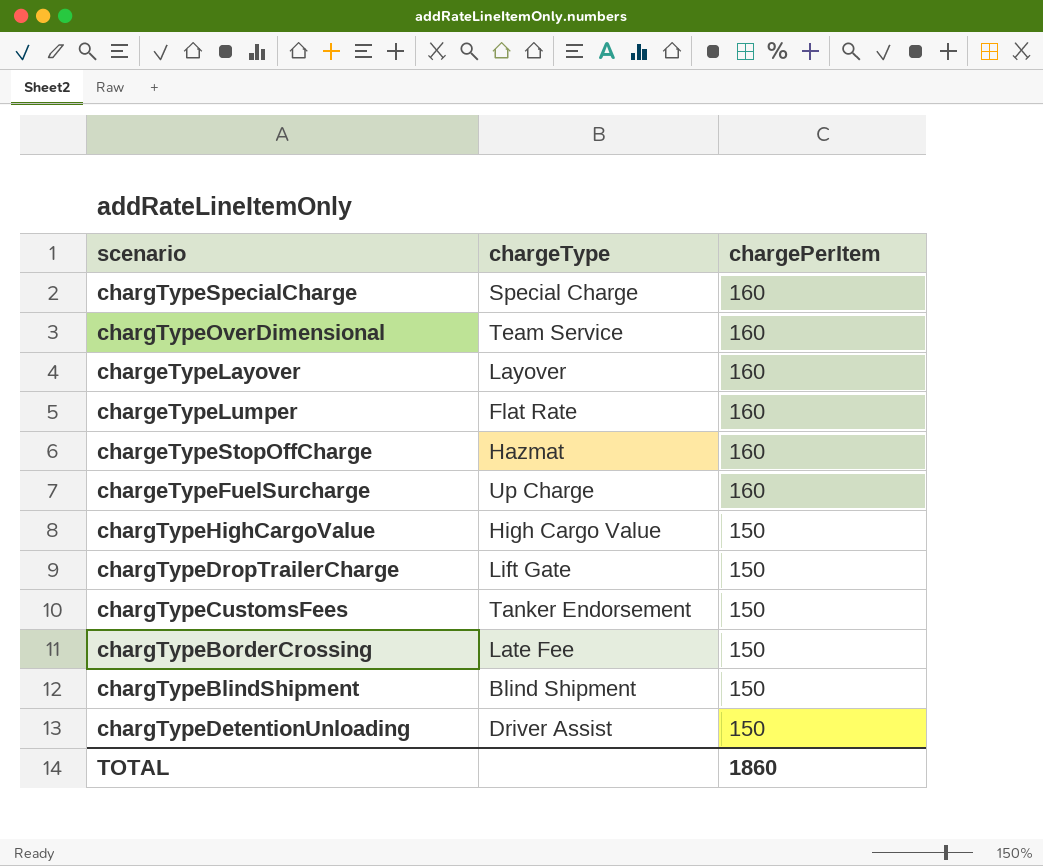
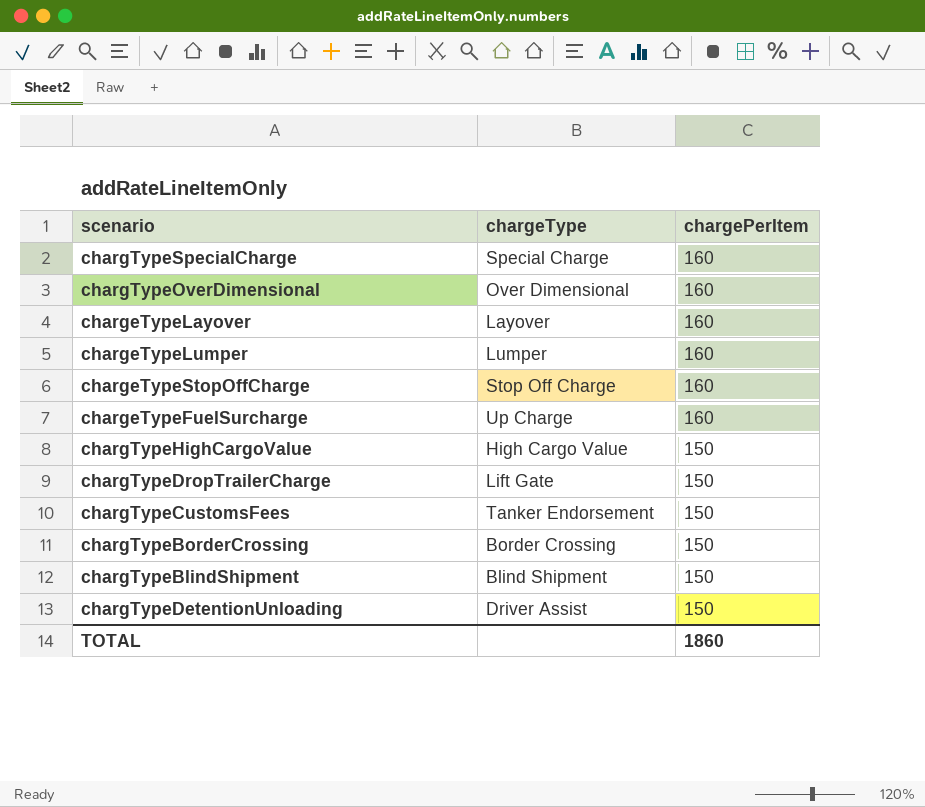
chargTypeOverDimensional | chargeType: Team Service -> Over Dimensional
chargeTypeLumper | chargeType: Flat Rate -> Lumper
chargeTypeStopOffCharge | chargeType: Hazmat -> Stop Off Charge
chargTypeBorderCrossing | chargeType: Late Fee -> Border Crossing

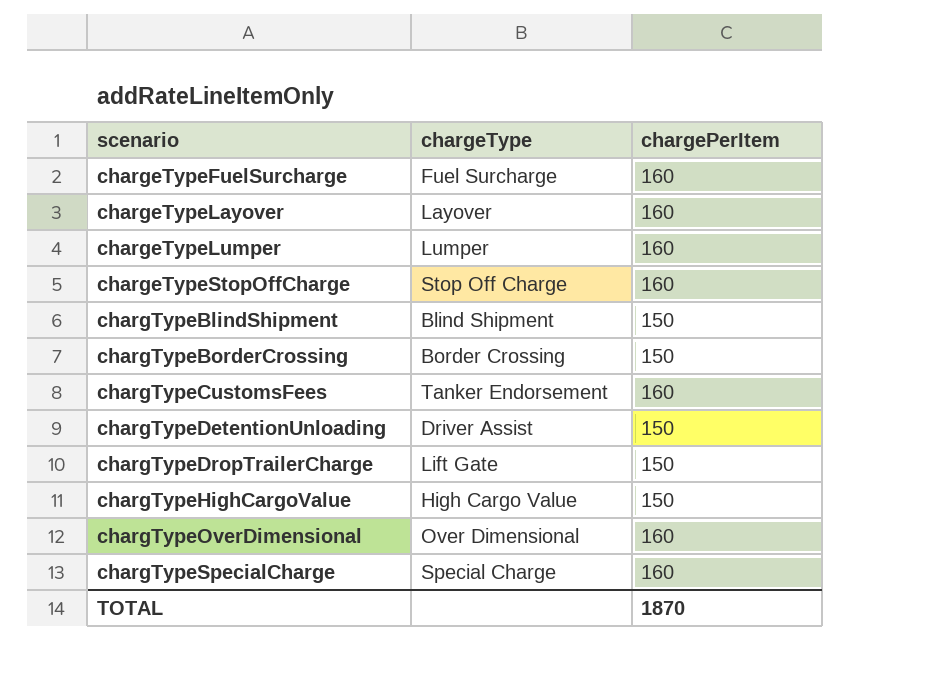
row order: chargePerItem descending -> scenario ascending
chargeTypeFuelSurcharge | chargeType: Up Charge -> Fuel Surcharge
chargTypeCustomsFees | chargePerItem: 150 -> 160
TOTAL | chargePerItem: 1860 -> 1870

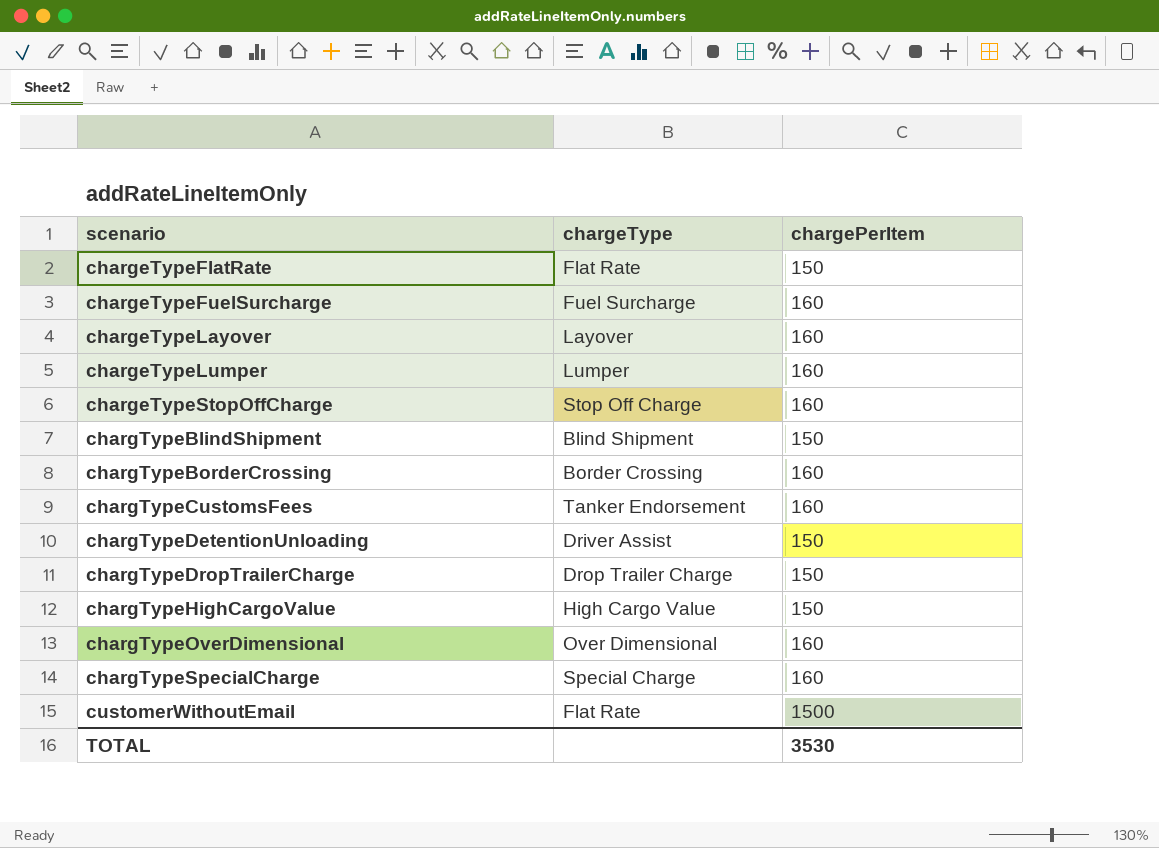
row chargeTypeFlatRate: none -> Flat Rate | 150
chargTypeBorderCrossing | chargePerItem: 150 -> 160
chargTypeDropTrailerCharge | chargeType: Lift Gate -> Drop Trailer Charge
row customerWithoutEmail: none -> Flat Rate | 1500
TOTAL | chargePerItem: 1870 -> 3530

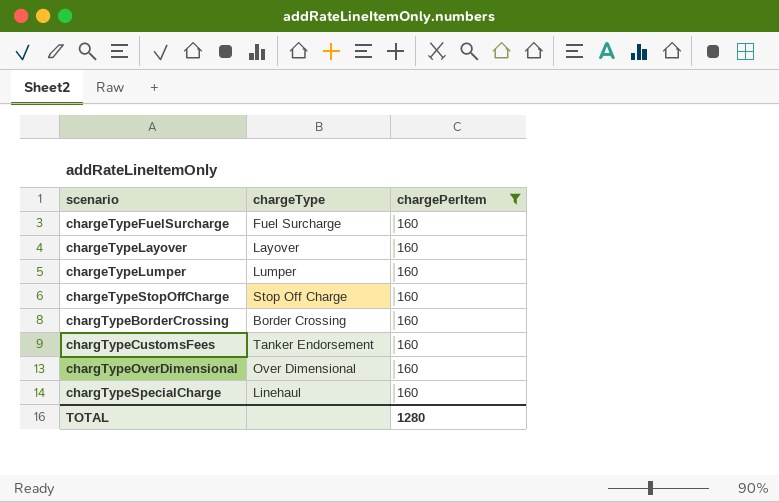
filter: none -> chargePerItem = 160
chargTypeSpecialCharge | chargeType: Special Charge -> Linehaul
TOTAL | chargePerItem: 3530 -> 1280

